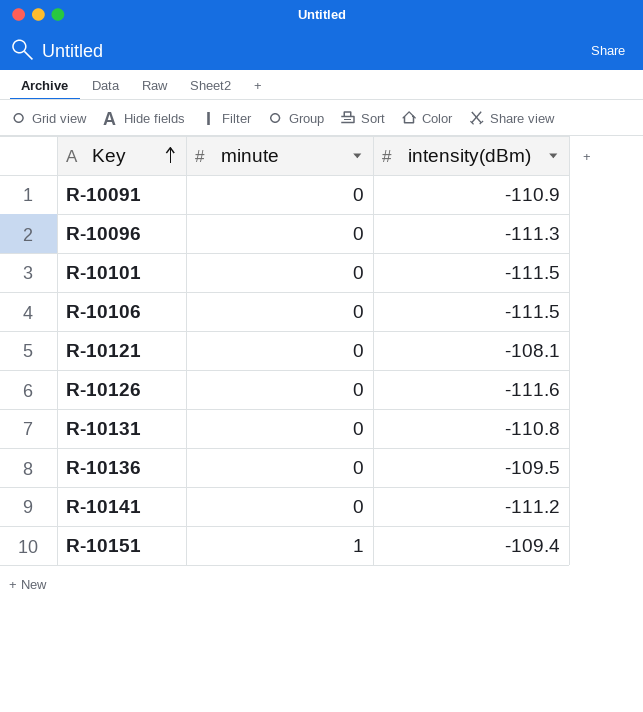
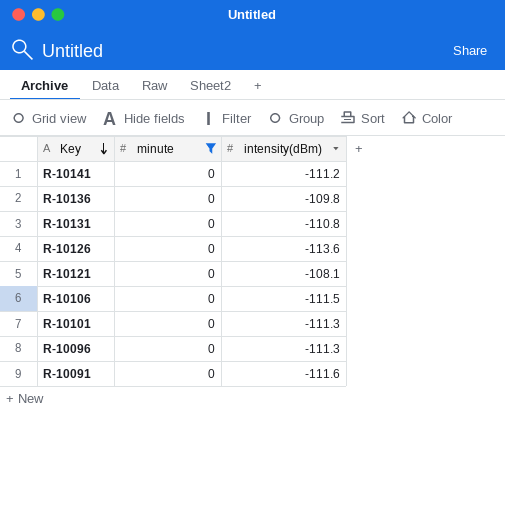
filter: none -> minute = 0
row order: Key ascending -> Key descending
R-10136 | intensity(dBm): -109.5 -> -109.8
R-10126 | intensity(dBm): -111.6 -> -113.6
R-10101 | intensity(dBm): -111.5 -> -111.3
R-10091 | intensity(dBm): -110.9 -> -111.6

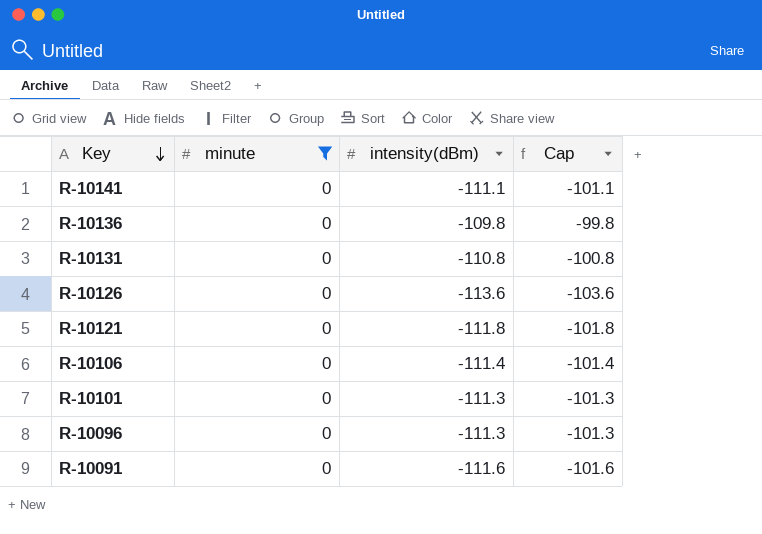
column Cap | formula: none -> [intensity(dBm)] + 10
R-10141 | intensity(dBm): -111.2 -> -111.1
R-10121 | intensity(dBm): -108.1 -> -111.8
R-10106 | intensity(dBm): -111.5 -> -111.4

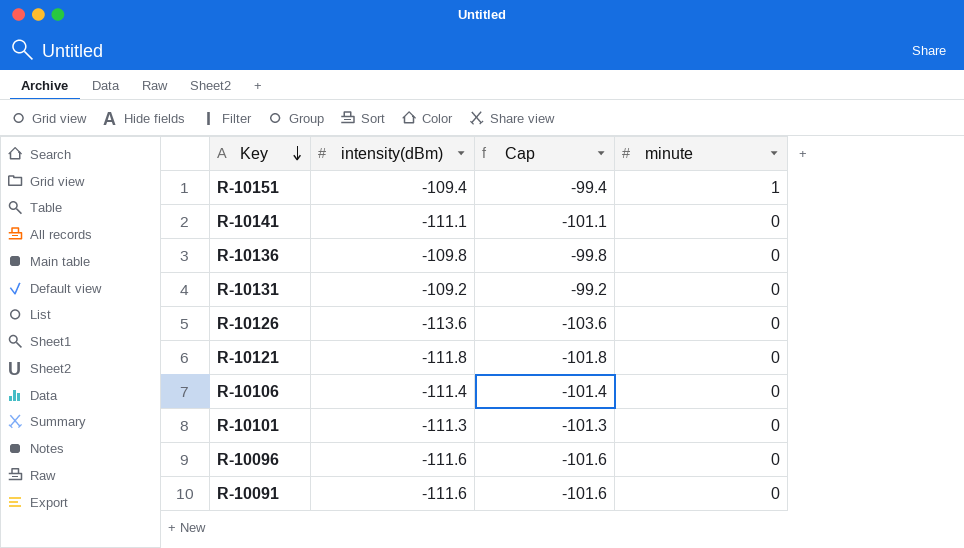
filter: minute = 0 -> none
column minute | position: 2 -> 4
R-10131 | intensity(dBm): -110.8 -> -109.2
R-10131 | Cap: -100.8 -> -99.2
R-10096 | intensity(dBm): -111.3 -> -111.6
R-10096 | Cap: -101.3 -> -101.6

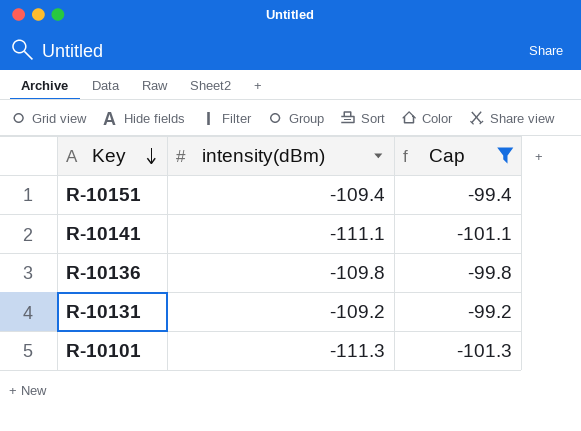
filter: none -> Cap >= -101.3
column minute | position: 4 -> none

